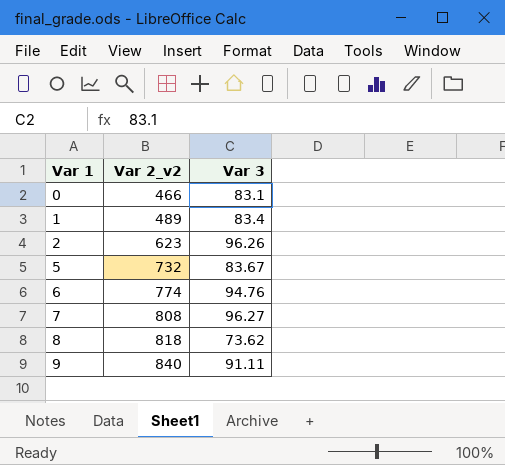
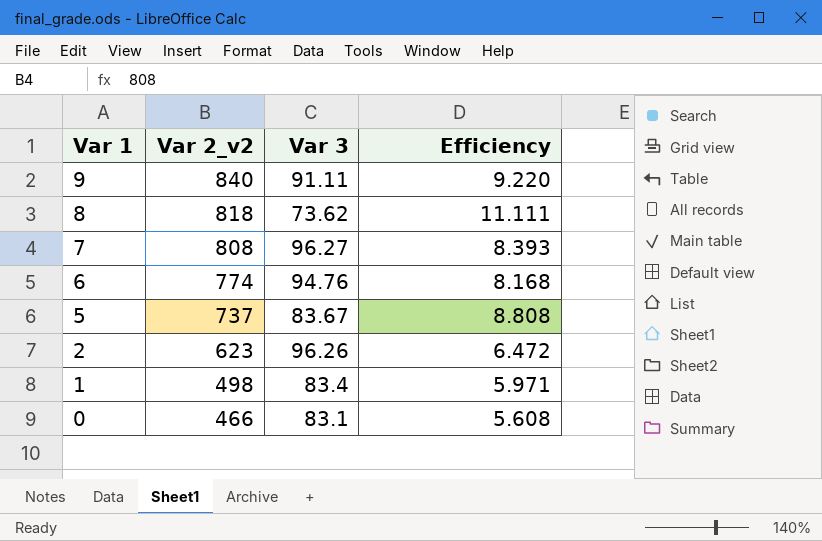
row order: Var 1 ascending -> Var 1 descending
column Efficiency | formula: none -> [Var 2_v2] / [Var 3]
5 | Var 2_v2: 732 -> 737
1 | Var 2_v2: 489 -> 498

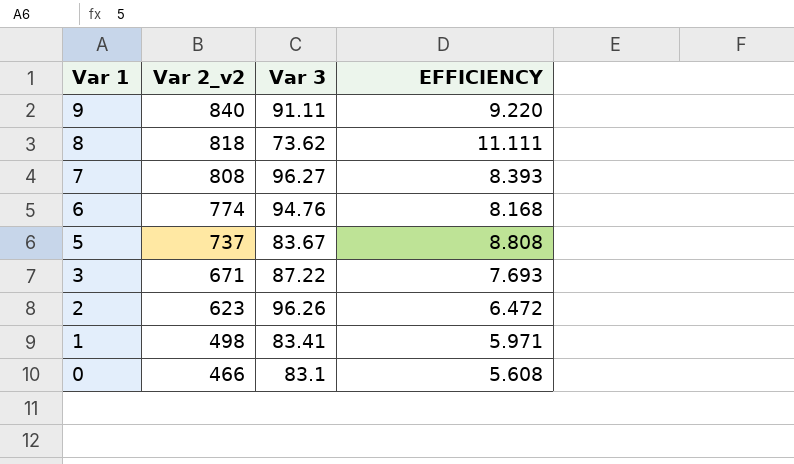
column name: Efficiency -> EFFICIENCY
row 3: none -> 671 | 87.22 | 7.693
1 | Var 3: 83.4 -> 83.41

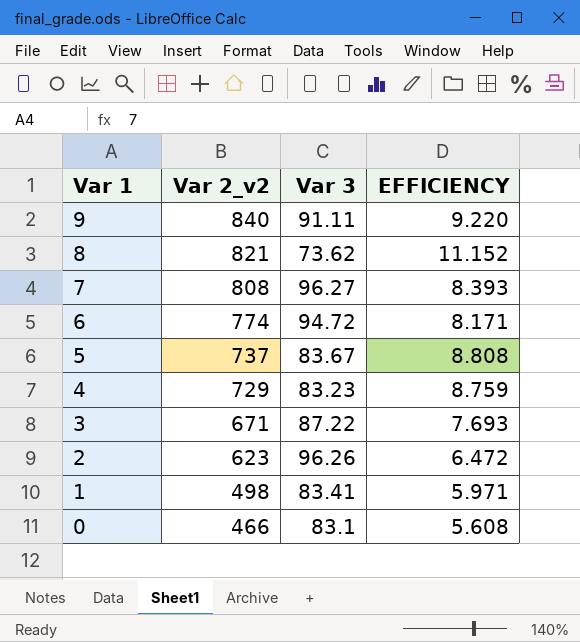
8 | Var 2_v2: 818 -> 821
8 | EFFICIENCY: 11.111 -> 11.152
6 | Var 3: 94.76 -> 94.72
6 | EFFICIENCY: 8.168 -> 8.171
row 4: none -> 729 | 83.23 | 8.759

